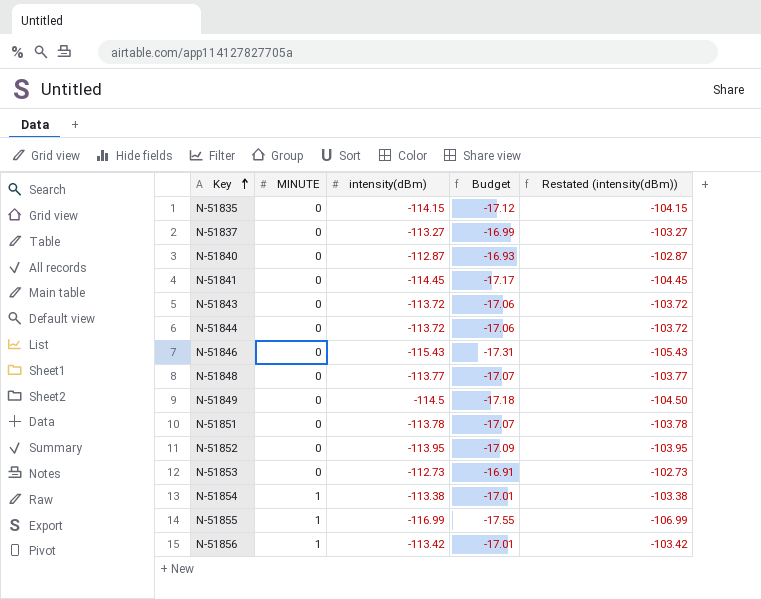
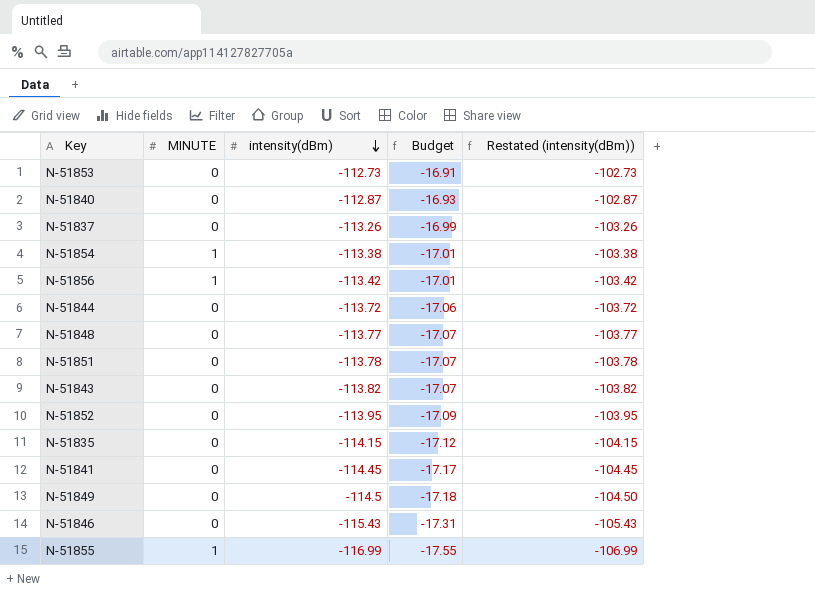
row order: Key ascending -> intensity(dBm) descending
N-51837 | intensity(dBm): -113.27 -> -113.26
N-51837 | Restated (intensity(dBm)): -103.27 -> -103.26
N-51843 | intensity(dBm): -113.72 -> -113.82
N-51843 | Budget: -17.06 -> -17.07
N-51843 | Restated (intensity(dBm)): -103.72 -> -103.82

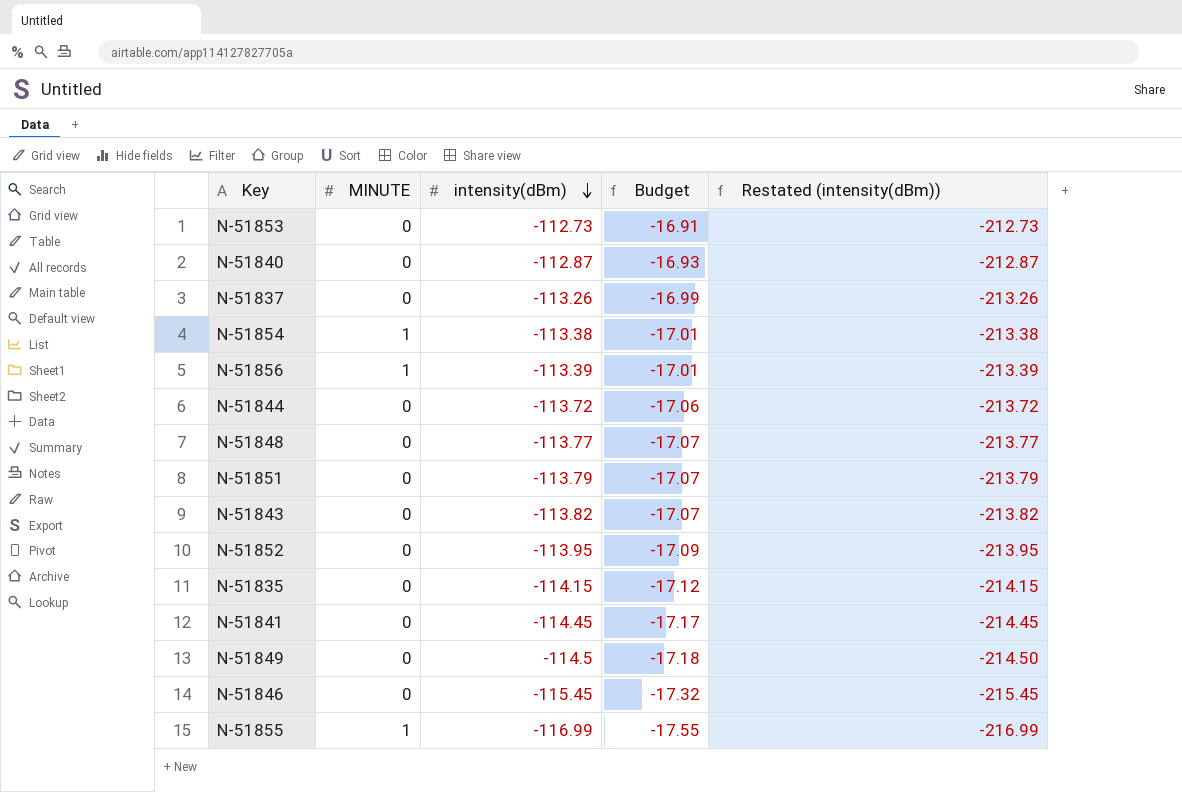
column Restated (intensity(dBm)) | formula: [intensity(dBm)] + 10 -> [intensity(dBm)] - 100
N-51856 | intensity(dBm): -113.42 -> -113.39
N-51851 | intensity(dBm): -113.78 -> -113.79
N-51846 | intensity(dBm): -115.43 -> -115.45
N-51846 | Budget: -17.31 -> -17.32

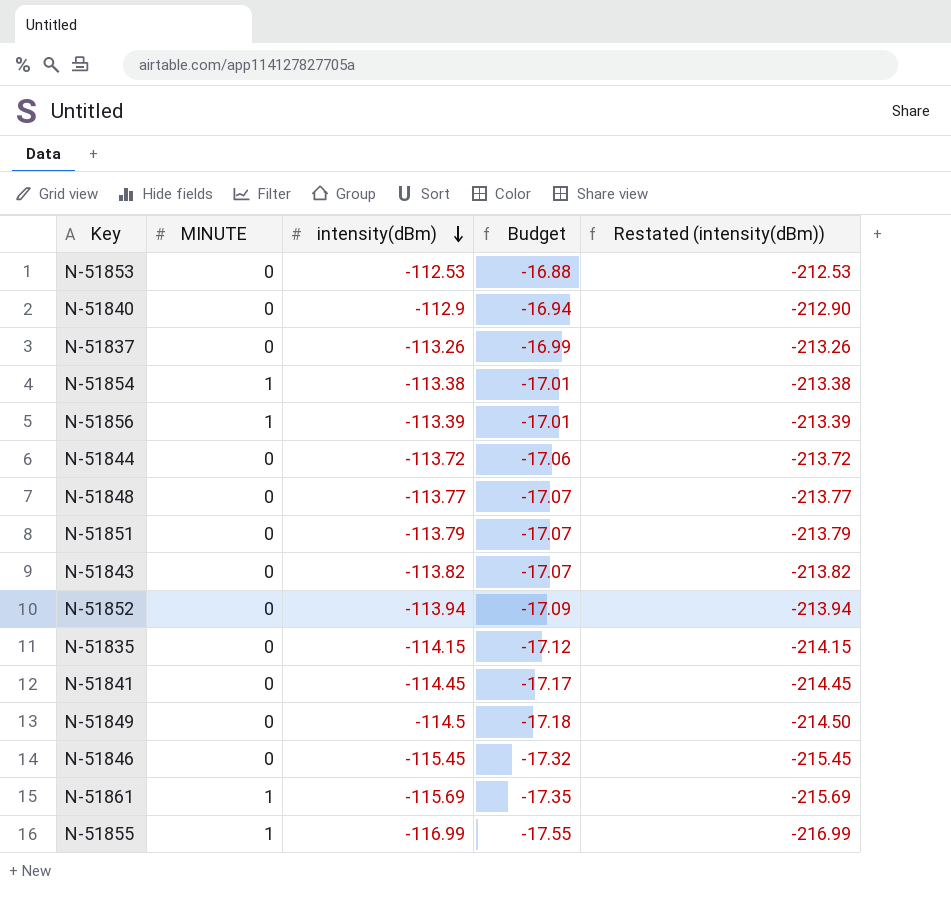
N-51853 | intensity(dBm): -112.73 -> -112.53
N-51853 | Budget: -16.91 -> -16.88
N-51853 | Restated (intensity(dBm)): -212.73 -> -212.53
N-51840 | intensity(dBm): -112.87 -> -112.9
N-51840 | Budget: -16.93 -> -16.94
N-51840 | Restated (intensity(dBm)): -212.87 -> -212.90
N-51852 | intensity(dBm): -113.95 -> -113.94
N-51852 | Restated (intensity(dBm)): -213.95 -> -213.94
row N-51861: none -> 1 | -115.69 | -17.35 | -215.69

